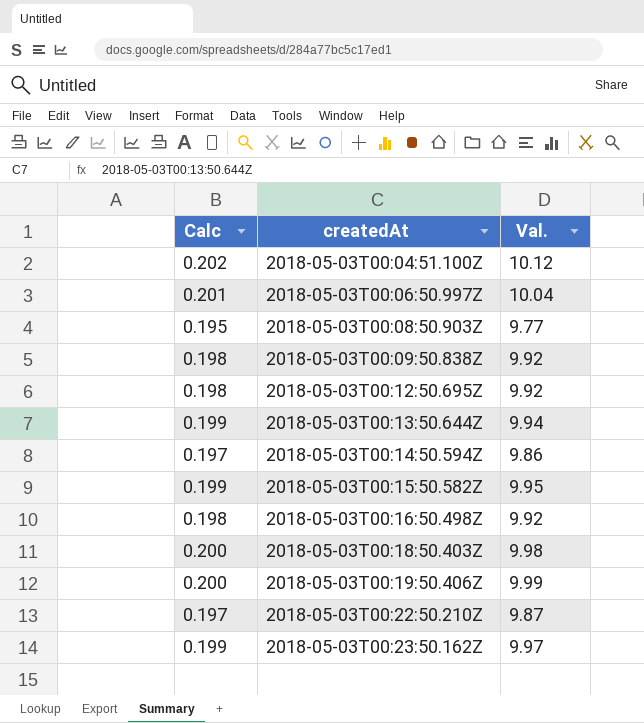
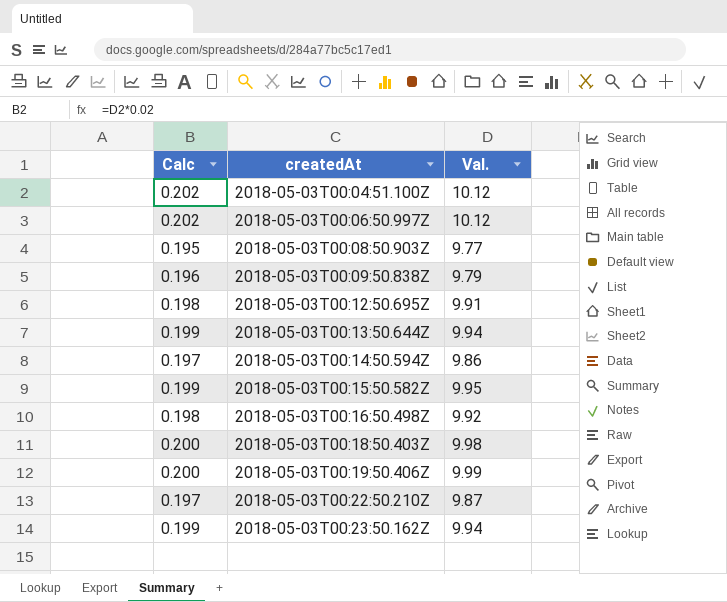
2018-05-03T00:06:50.997Z | Calc: 0.201 -> 0.202
2018-05-03T00:06:50.997Z | Val.: 10.04 -> 10.12
2018-05-03T00:09:50.838Z | Calc: 0.198 -> 0.196
2018-05-03T00:09:50.838Z | Val.: 9.92 -> 9.79
2018-05-03T00:12:50.695Z | Val.: 9.92 -> 9.91
2018-05-03T00:23:50.162Z | Val.: 9.97 -> 9.94

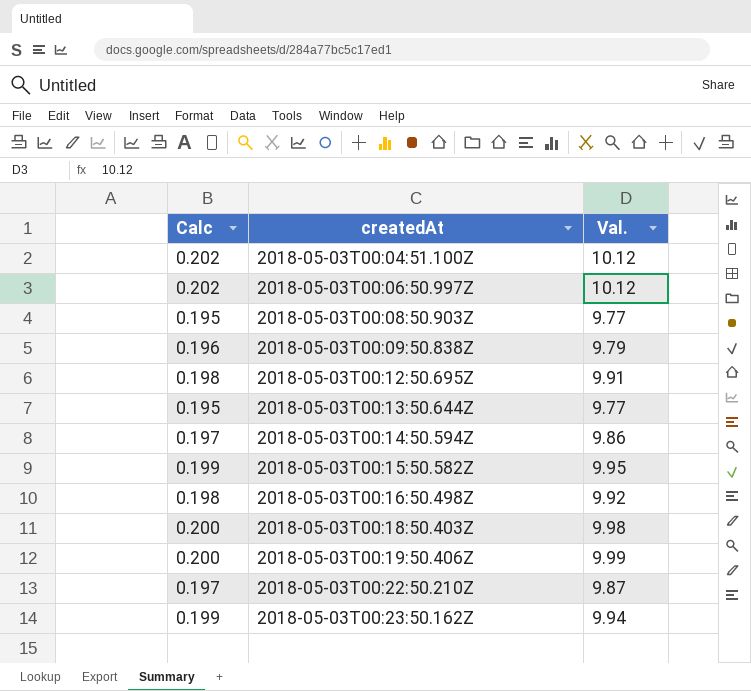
2018-05-03T00:13:50.644Z | Calc: 0.199 -> 0.195
2018-05-03T00:13:50.644Z | Val.: 9.94 -> 9.77

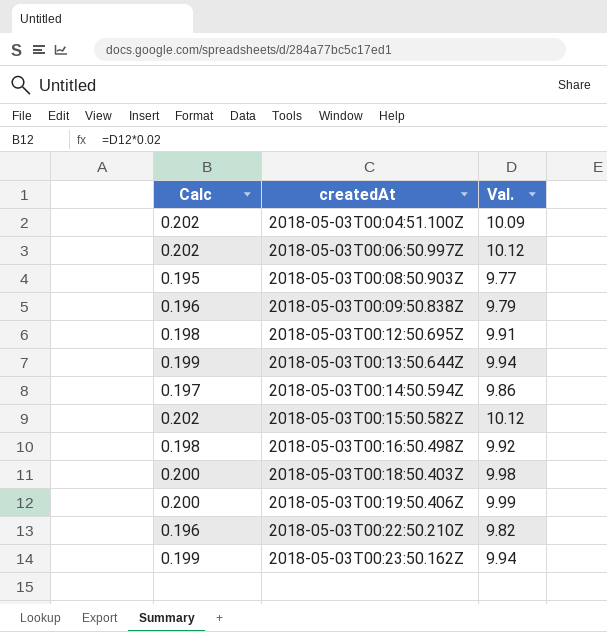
2018-05-03T00:04:51.100Z | Val.: 10.12 -> 10.09
2018-05-03T00:13:50.644Z | Calc: 0.195 -> 0.199
2018-05-03T00:13:50.644Z | Val.: 9.77 -> 9.94
2018-05-03T00:15:50.582Z | Calc: 0.199 -> 0.202
2018-05-03T00:15:50.582Z | Val.: 9.95 -> 10.12
2018-05-03T00:22:50.210Z | Calc: 0.197 -> 0.196
2018-05-03T00:22:50.210Z | Val.: 9.87 -> 9.82

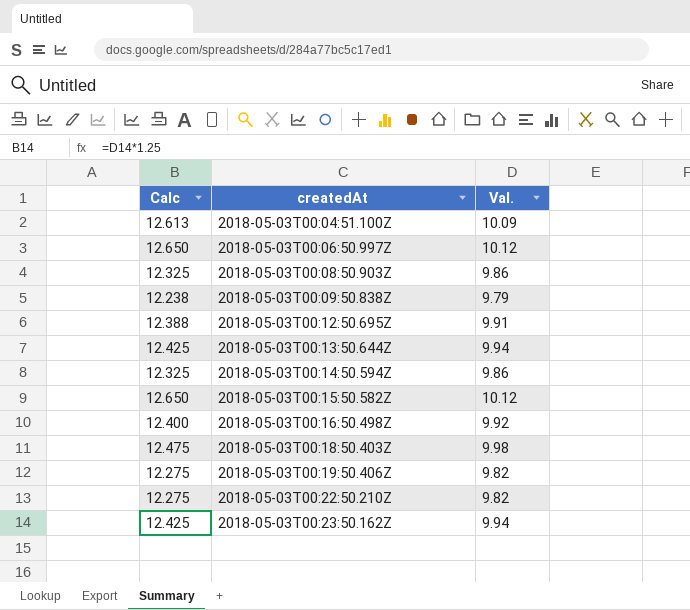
column Calc | formula: [Val.] * 0.02 -> [Val.] * 1.25
2018-05-03T00:08:50.903Z | Val.: 9.77 -> 9.86
2018-05-03T00:19:50.406Z | Val.: 9.99 -> 9.82

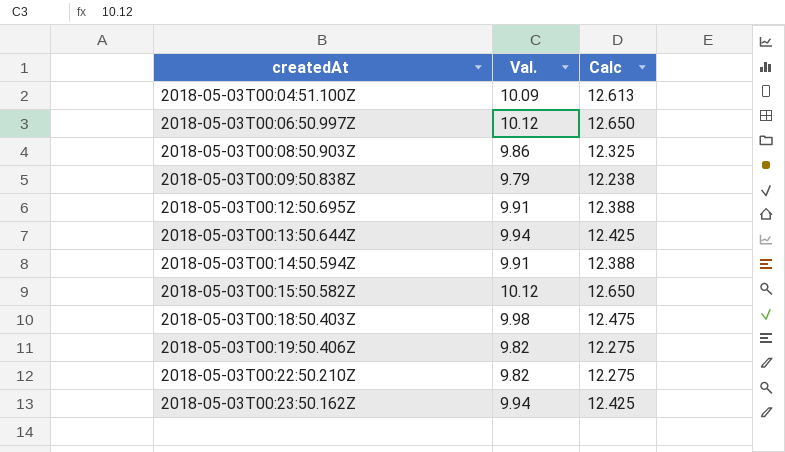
column Calc | position: 1 -> 3
row 2018-05-03T00:16:50.498Z: 12.400 | 9.92 -> none
2018-05-03T00:14:50.594Z | Val.: 9.86 -> 9.91
2018-05-03T00:14:50.594Z | Calc: 12.325 -> 12.388

